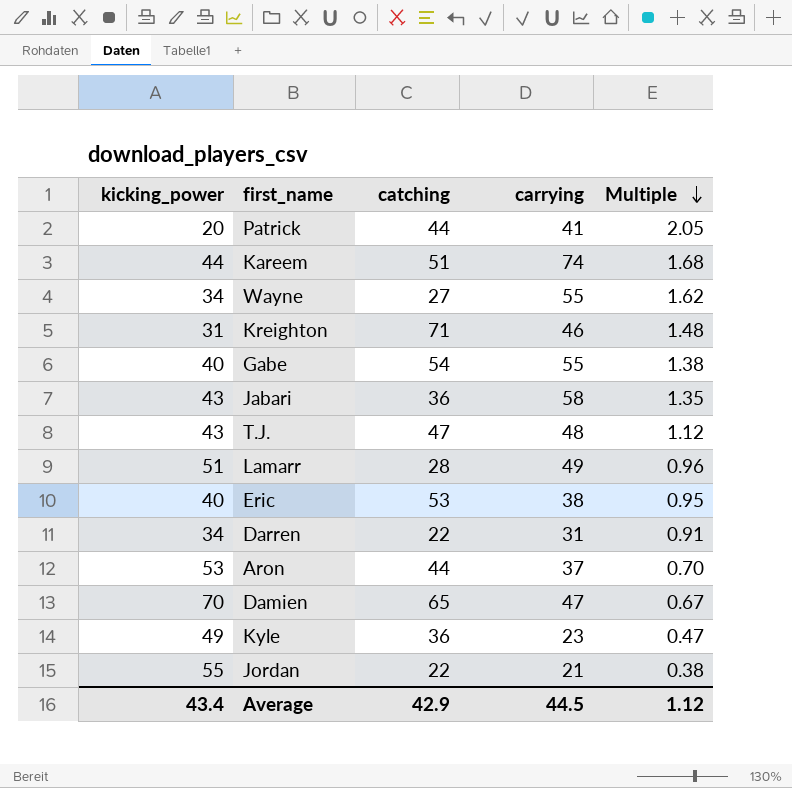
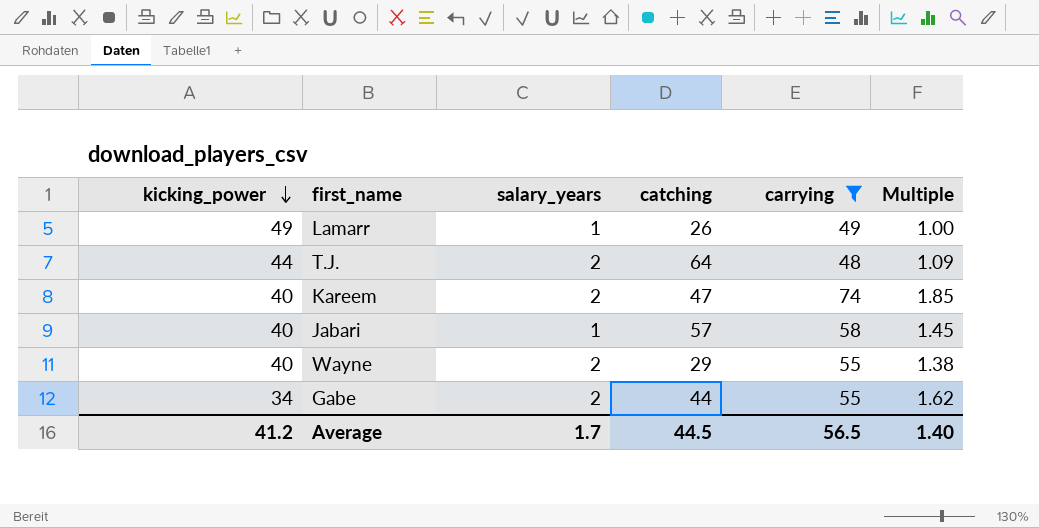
filter: none -> carrying >= 48
row order: Multiple descending -> kicking_power descending
column salary_years | position: none -> 3
Lamarr | kicking_power: 51 -> 49
Lamarr | catching: 28 -> 26
Lamarr | Multiple: 0.96 -> 1.00
T.J. | kicking_power: 43 -> 44
T.J. | catching: 47 -> 64
T.J. | Multiple: 1.12 -> 1.09
Kareem | kicking_power: 44 -> 40
Kareem | catching: 51 -> 47
Kareem | Multiple: 1.68 -> 1.85
Jabari | kicking_power: 43 -> 40
Jabari | catching: 36 -> 57
Jabari | Multiple: 1.35 -> 1.45
Wayne | kicking_power: 34 -> 40
Wayne | catching: 27 -> 29
Wayne | Multiple: 1.62 -> 1.38
Gabe | kicking_power: 40 -> 34
Gabe | catching: 54 -> 44
Gabe | Multiple: 1.38 -> 1.62
Average | kicking_power: 43.4 -> 41.2
Average | catching: 42.9 -> 44.5
Average | carrying: 44.5 -> 56.5
Average | Multiple: 1.12 -> 1.40

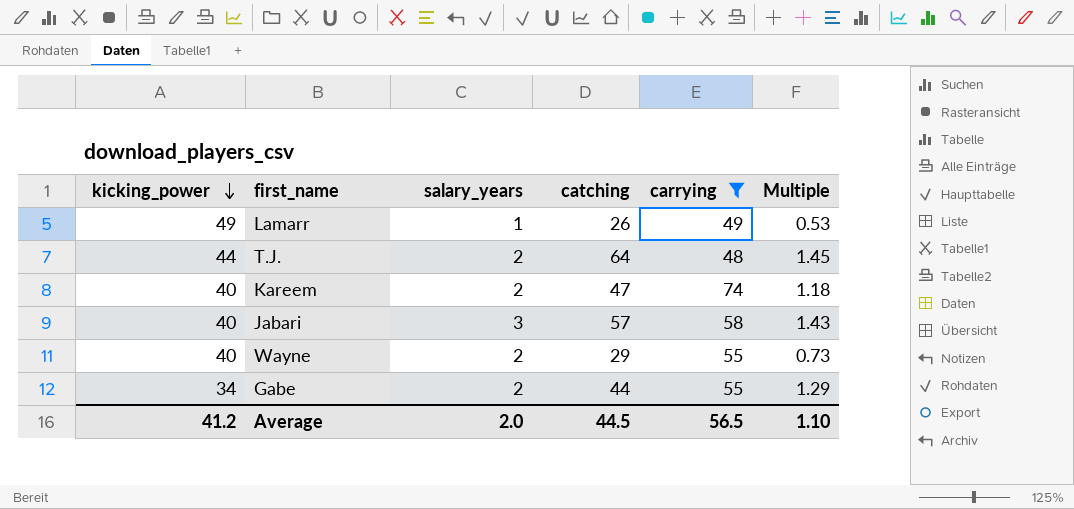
column Multiple | formula: [carrying] / [kicking_power] -> [catching] / [kicking_power]
Jabari | salary_years: 1 -> 3
Average | salary_years: 1.7 -> 2.0
Average | Multiple: 1.40 -> 1.10

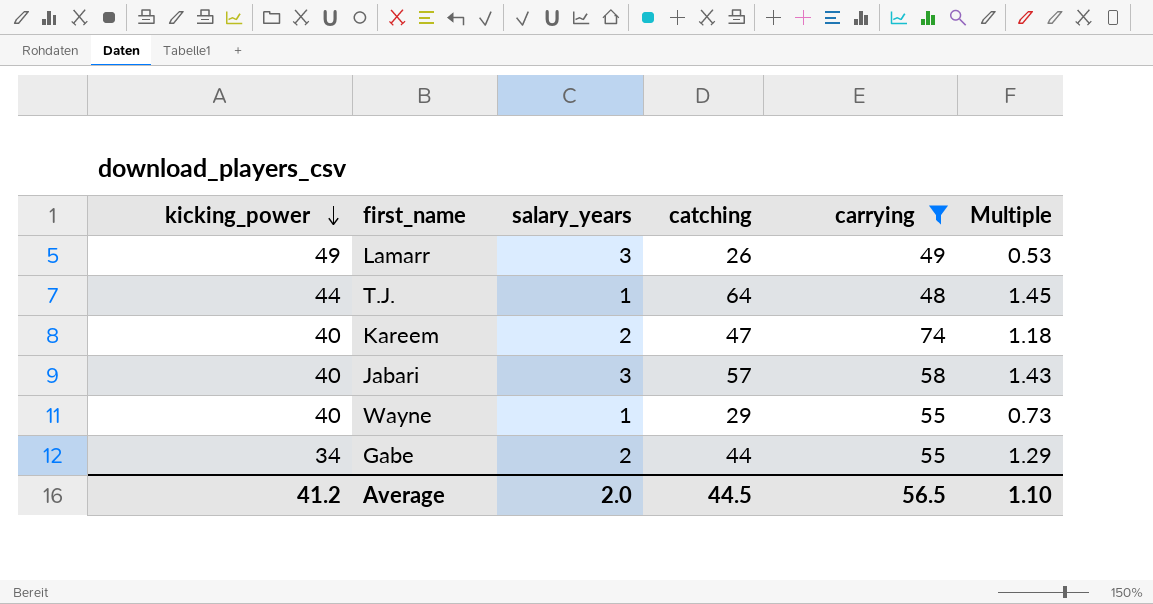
Lamarr | salary_years: 1 -> 3
T.J. | salary_years: 2 -> 1
Wayne | salary_years: 2 -> 1

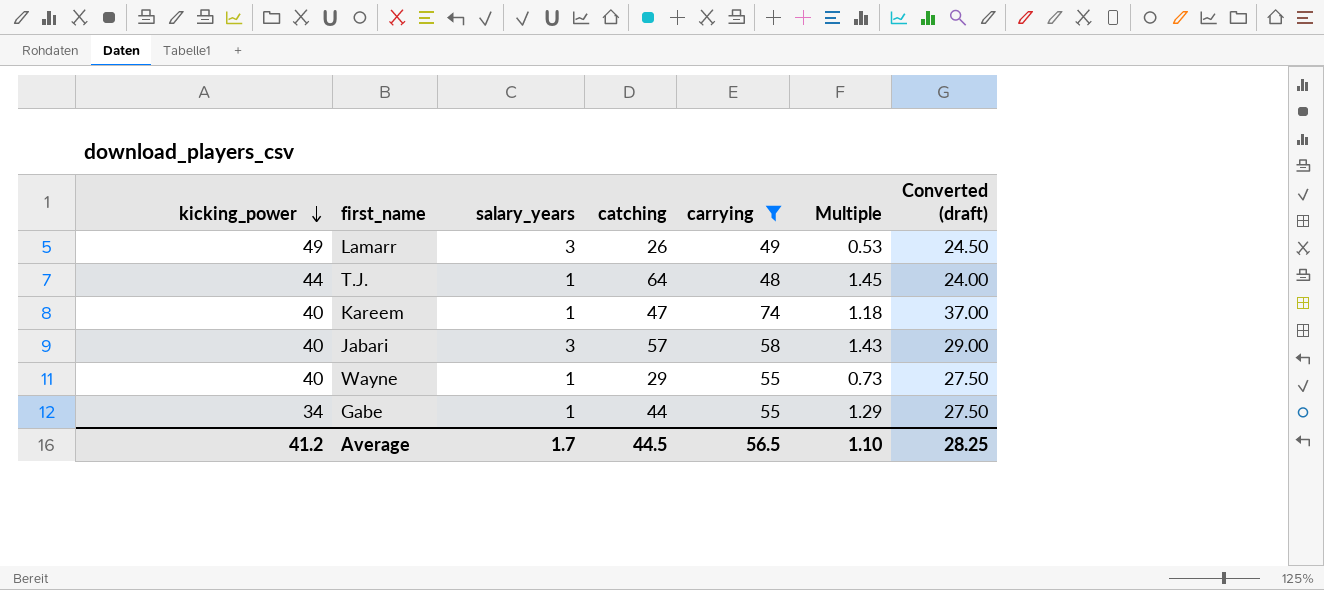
column Converted (draft) | formula: none -> [carrying] * 0.5
Kareem | salary_years: 2 -> 1
Gabe | salary_years: 2 -> 1
Average | salary_years: 2.0 -> 1.7

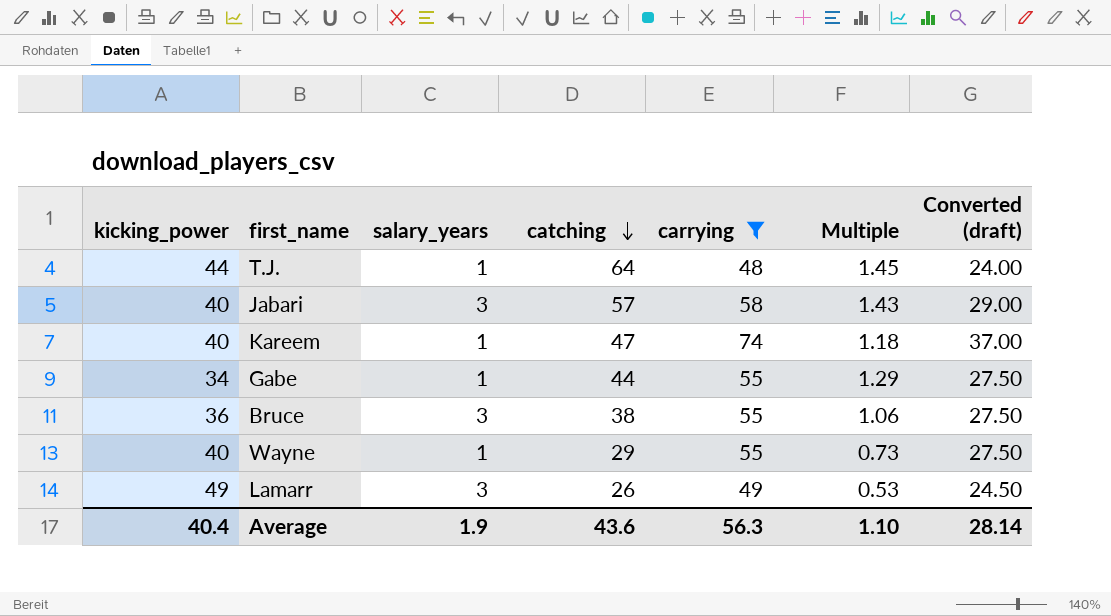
row order: kicking_power descending -> catching descending
row Bruce: none -> 36 | 3 | 38 | 55 | 1.06 | 27.50
Average | kicking_power: 41.2 -> 40.4
Average | salary_years: 1.7 -> 1.9
Average | catching: 44.5 -> 43.6
Average | carrying: 56.5 -> 56.3
Average | Converted (draft): 28.25 -> 28.14

